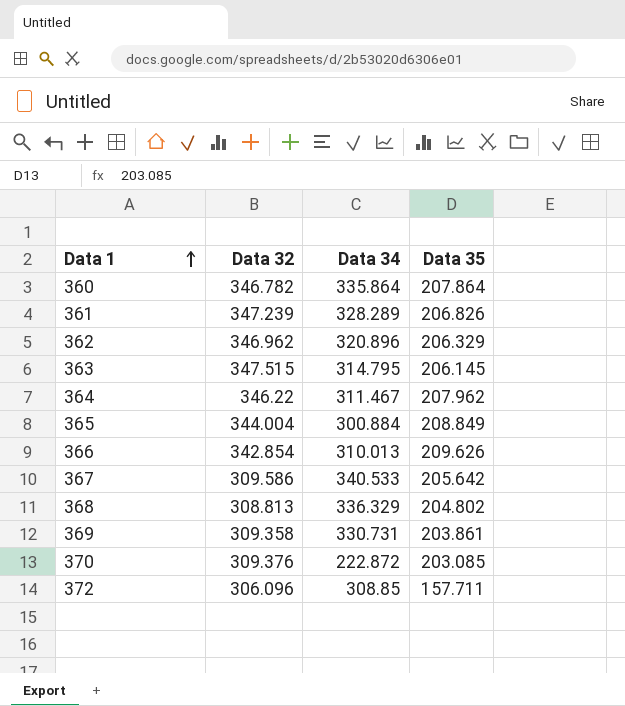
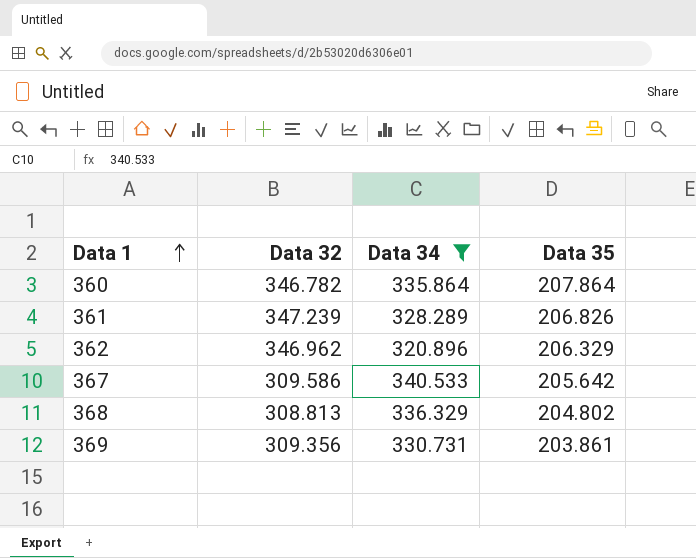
filter: none -> Data 34 >= 320.896
369 | Data 32: 309.358 -> 309.356

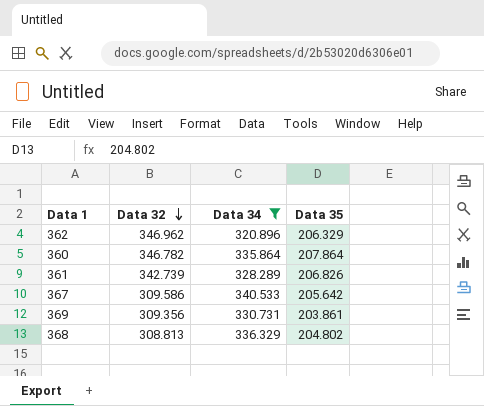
row order: Data 1 ascending -> Data 32 descending
361 | Data 32: 347.239 -> 342.739

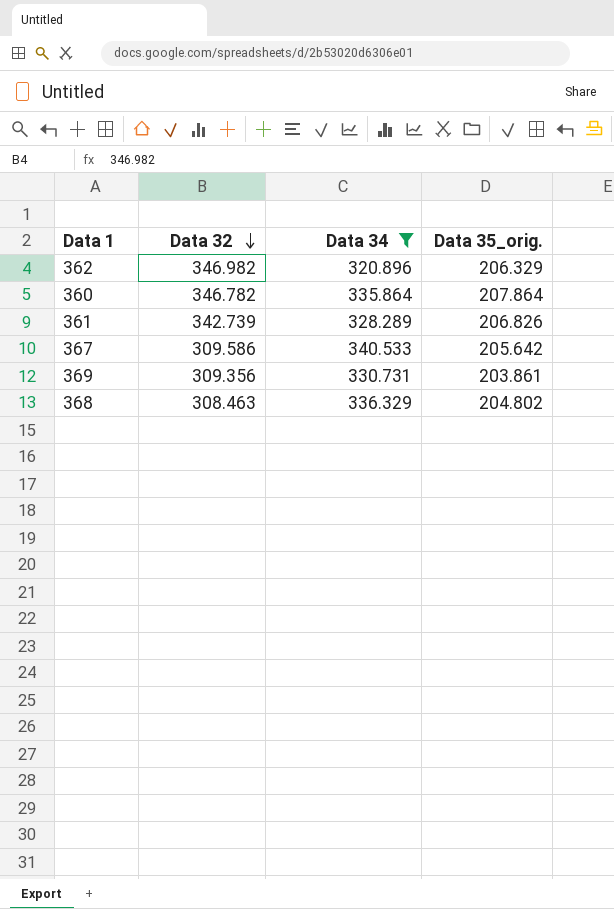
column name: Data 35 -> Data 35_orig.
362 | Data 32: 346.962 -> 346.982
368 | Data 32: 308.813 -> 308.463

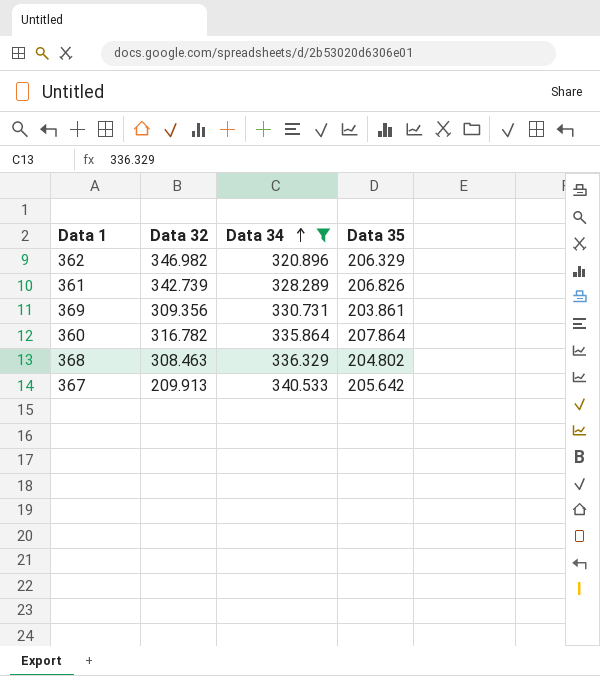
row order: Data 32 descending -> Data 34 ascending
column name: Data 35_orig. -> Data 35
360 | Data 32: 346.782 -> 316.782
367 | Data 32: 309.586 -> 209.913

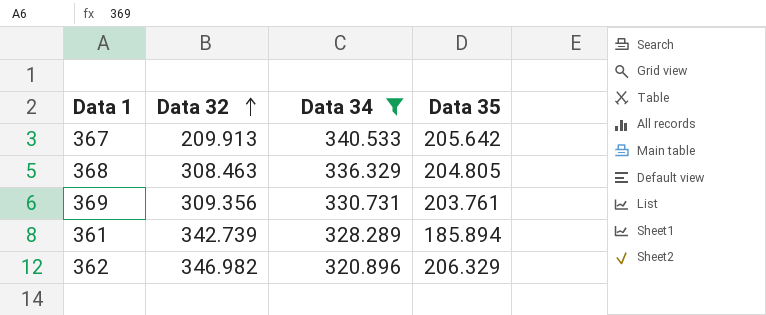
row order: Data 34 ascending -> Data 32 ascending
row 360: 316.782 | 335.864 | 207.864 -> none
368 | Data 35: 204.802 -> 204.805
369 | Data 35: 203.861 -> 203.761
361 | Data 35: 206.826 -> 185.894

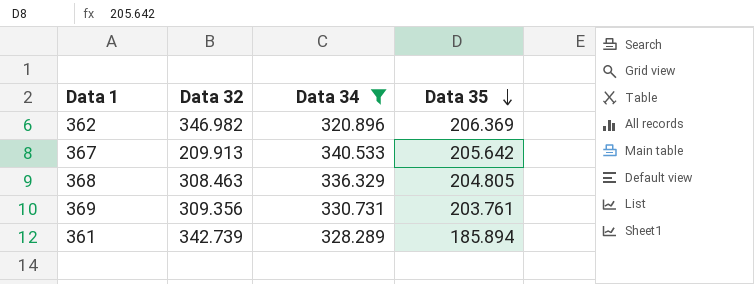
row order: Data 32 ascending -> Data 35 descending
362 | Data 35: 206.329 -> 206.369

